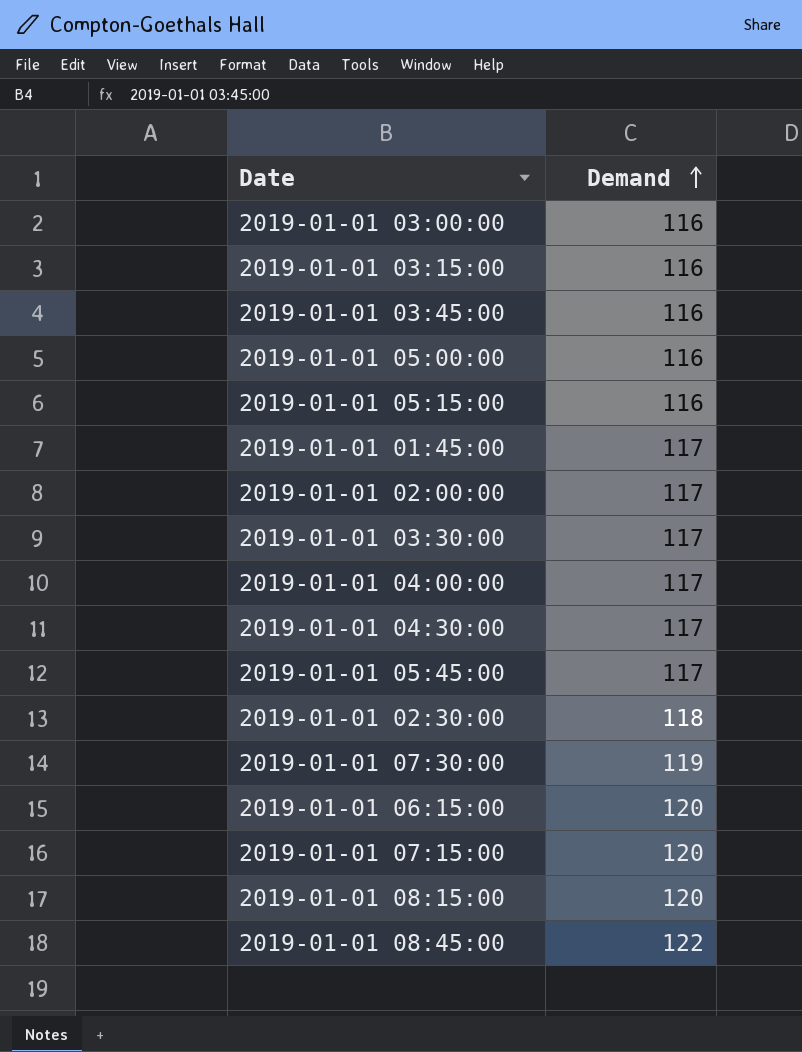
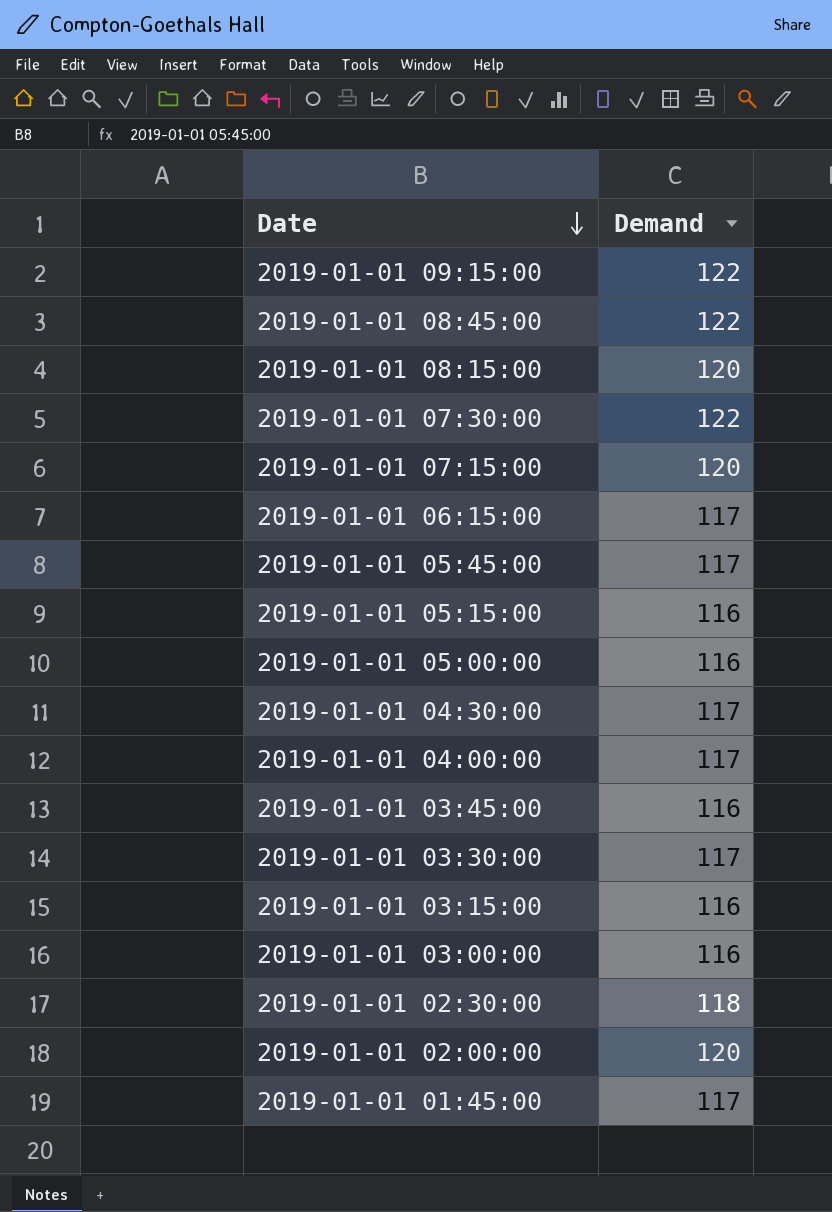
row order: Demand ascending -> Date descending
row 2019-01-01 09:15:00: none -> 122
2019-01-01 07:30:00 | Demand: 119 -> 122
2019-01-01 06:15:00 | Demand: 120 -> 117
2019-01-01 02:00:00 | Demand: 117 -> 120

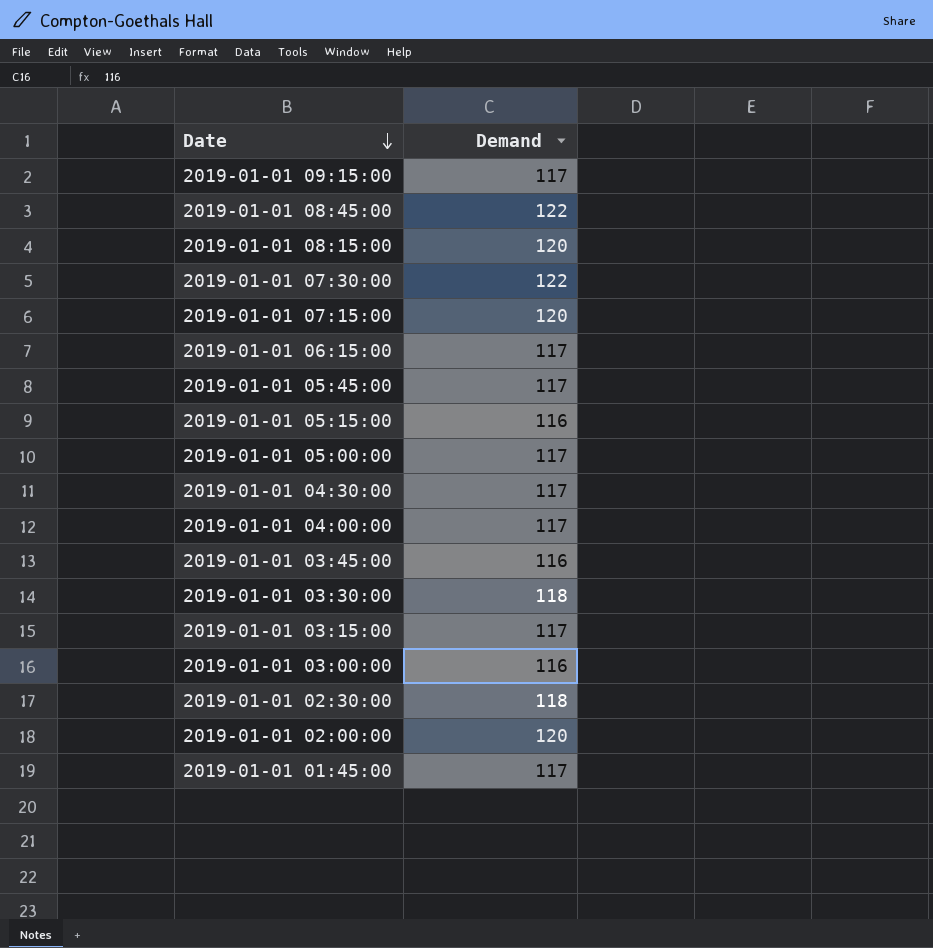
2019-01-01 09:15:00 | Demand: 122 -> 117
2019-01-01 05:00:00 | Demand: 116 -> 117
2019-01-01 03:30:00 | Demand: 117 -> 118
2019-01-01 03:15:00 | Demand: 116 -> 117

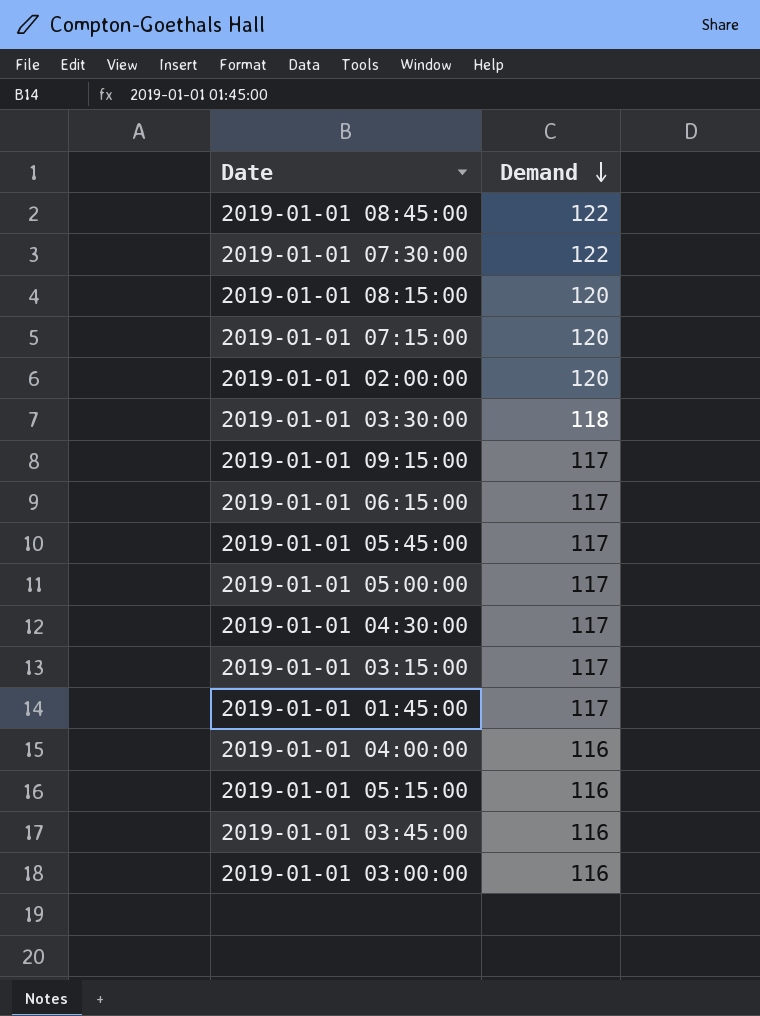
row order: Date descending -> Demand descending
row 2019-01-01 02:30:00: 118 -> none
2019-01-01 04:00:00 | Demand: 117 -> 116

